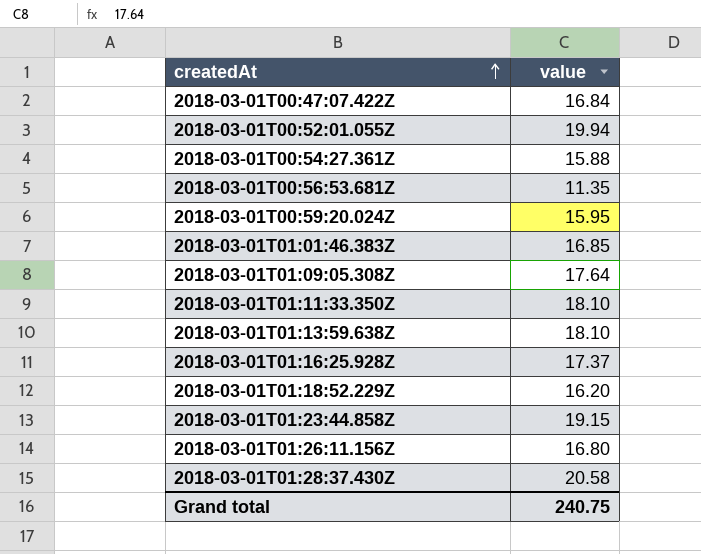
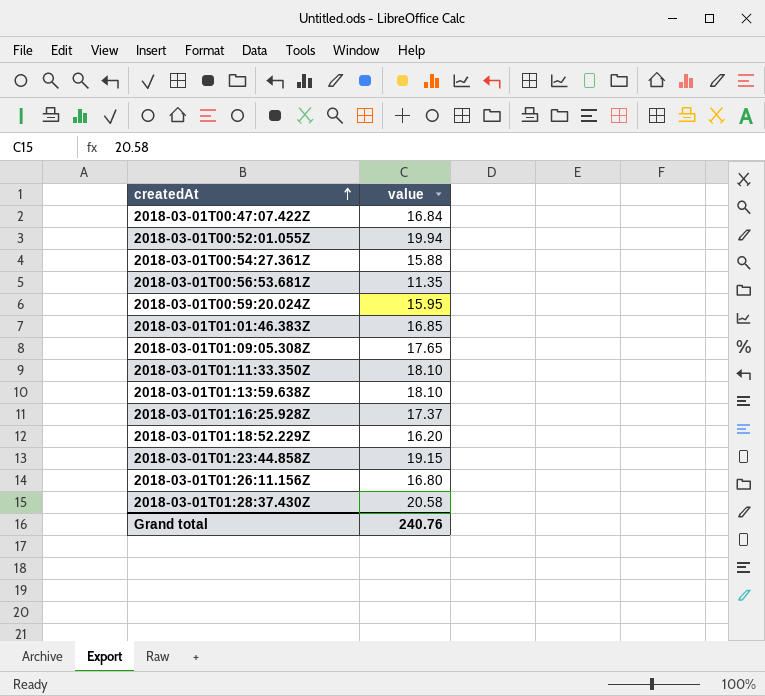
2018-03-01T01:09:05.308Z | value: 17.64 -> 17.65
Grand total | value: 240.75 -> 240.76

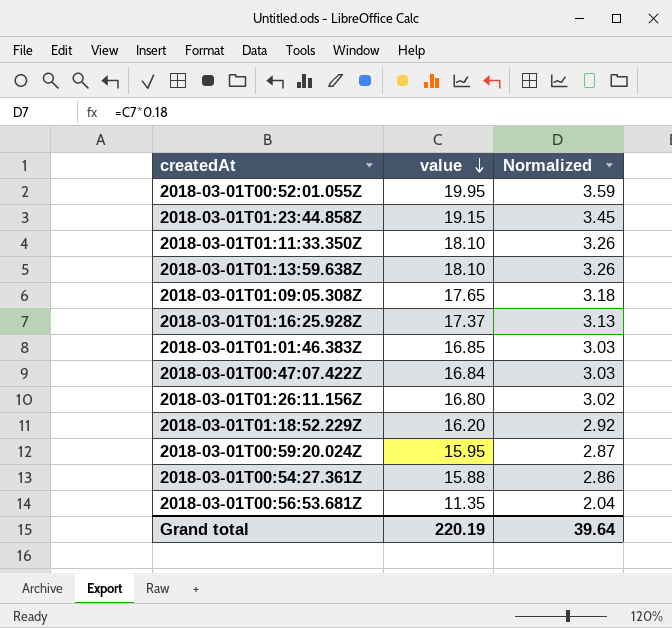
row order: createdAt ascending -> value descending
column Normalized | formula: none -> [value] * 0.18
row 2018-03-01T01:28:37.430Z: 20.58 -> none
2018-03-01T00:52:01.055Z | value: 19.94 -> 19.95
Grand total | value: 240.76 -> 220.19

